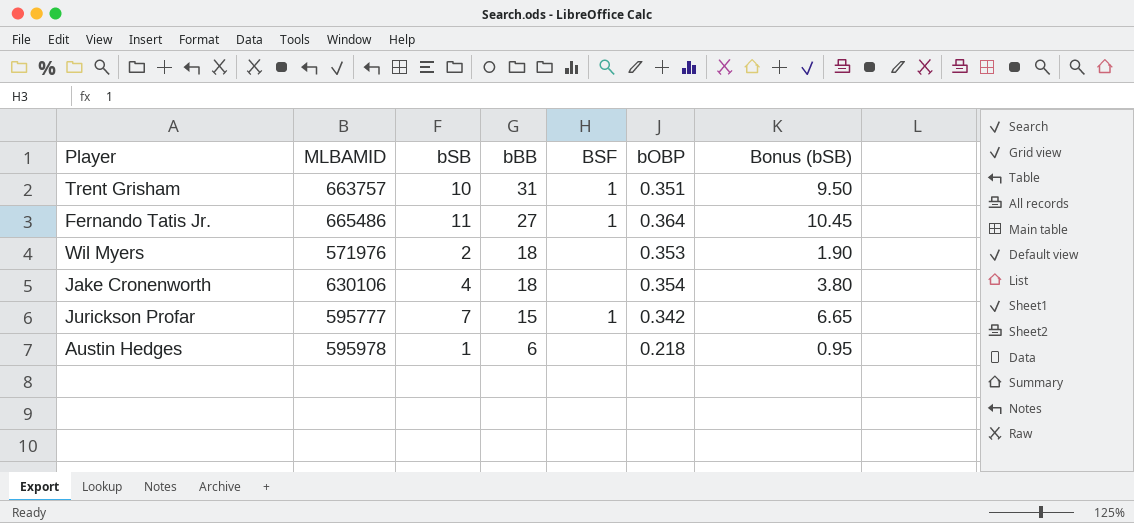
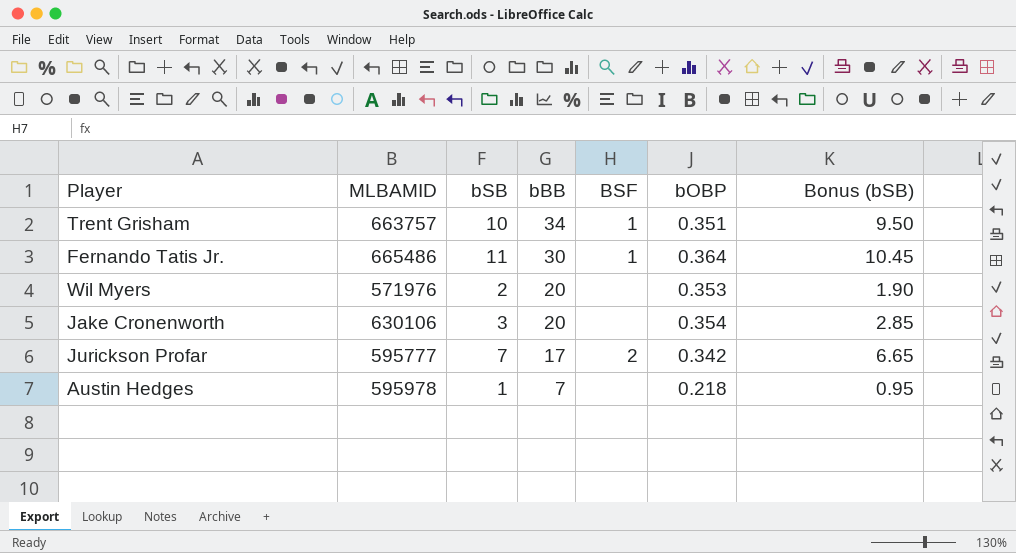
Trent Grisham | bBB: 31 -> 34
Fernando Tatis Jr. | bBB: 27 -> 30
Wil Myers | bBB: 18 -> 20
Jake Cronenworth | bSB: 4 -> 3
Jake Cronenworth | bBB: 18 -> 20
Jake Cronenworth | Bonus (bSB): 3.80 -> 2.85
Jurickson Profar | bBB: 15 -> 17
Jurickson Profar | BSF: 1 -> 2
Austin Hedges | bBB: 6 -> 7

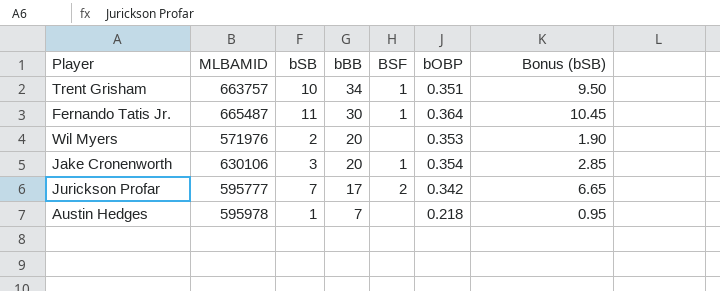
Fernando Tatis Jr. | MLBAMID: 665486 -> 665487
Jake Cronenworth | BSF: none -> 1

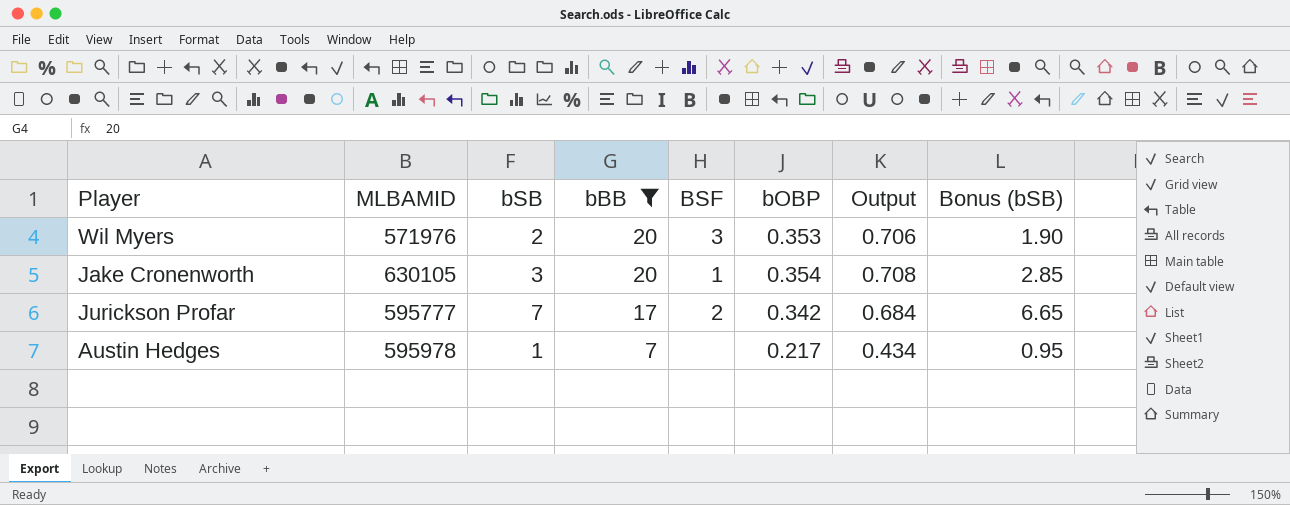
filter: none -> bBB <= 20
column Output | formula: none -> [bOBP] * 2
Wil Myers | BSF: none -> 3
Jake Cronenworth | MLBAMID: 630106 -> 630105
Austin Hedges | bOBP: 0.218 -> 0.217

